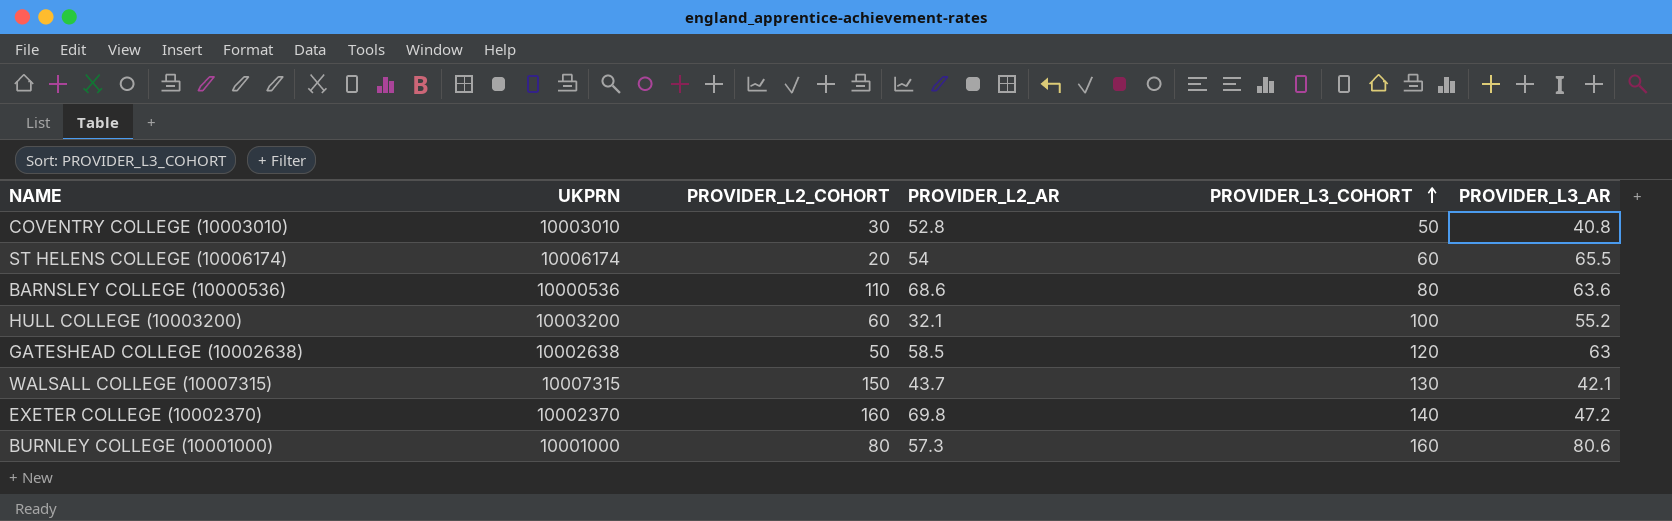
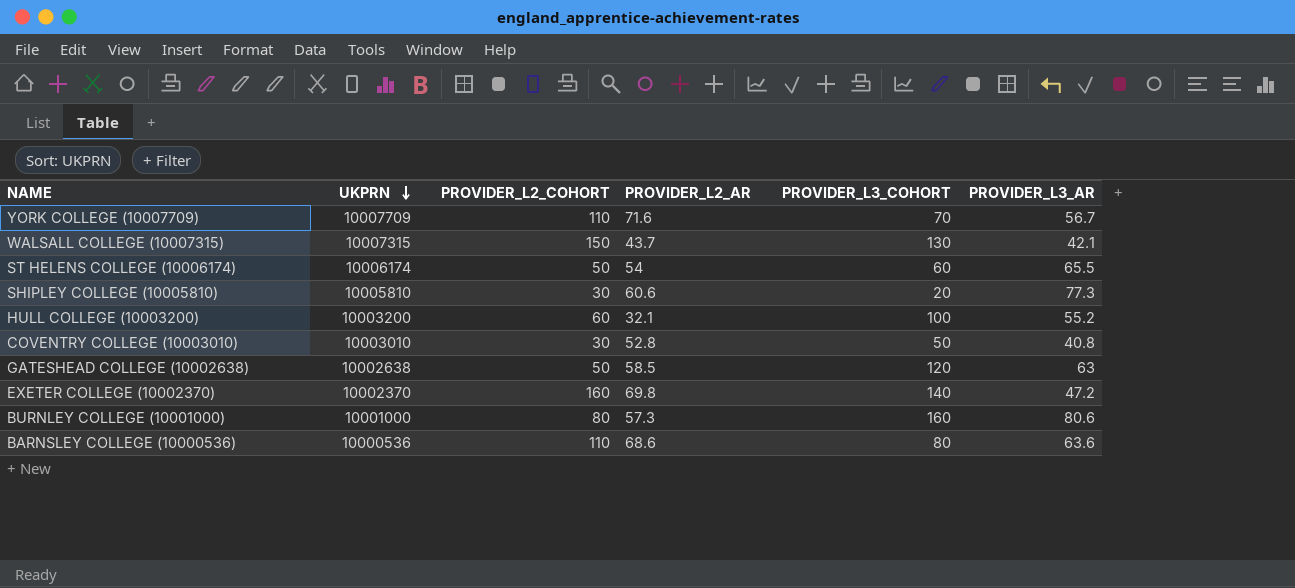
row order: PROVIDER_L3_COHORT ascending -> UKPRN descending
row YORK COLLEGE (10007709): none -> 10007709 | 110 | 71.6 | 70 | 56.7
ST HELENS COLLEGE (10006174) | PROVIDER_L2_COHORT: 20 -> 50
row SHIPLEY COLLEGE (10005810): none -> 10005810 | 30 | 60.6 | 20 | 77.3

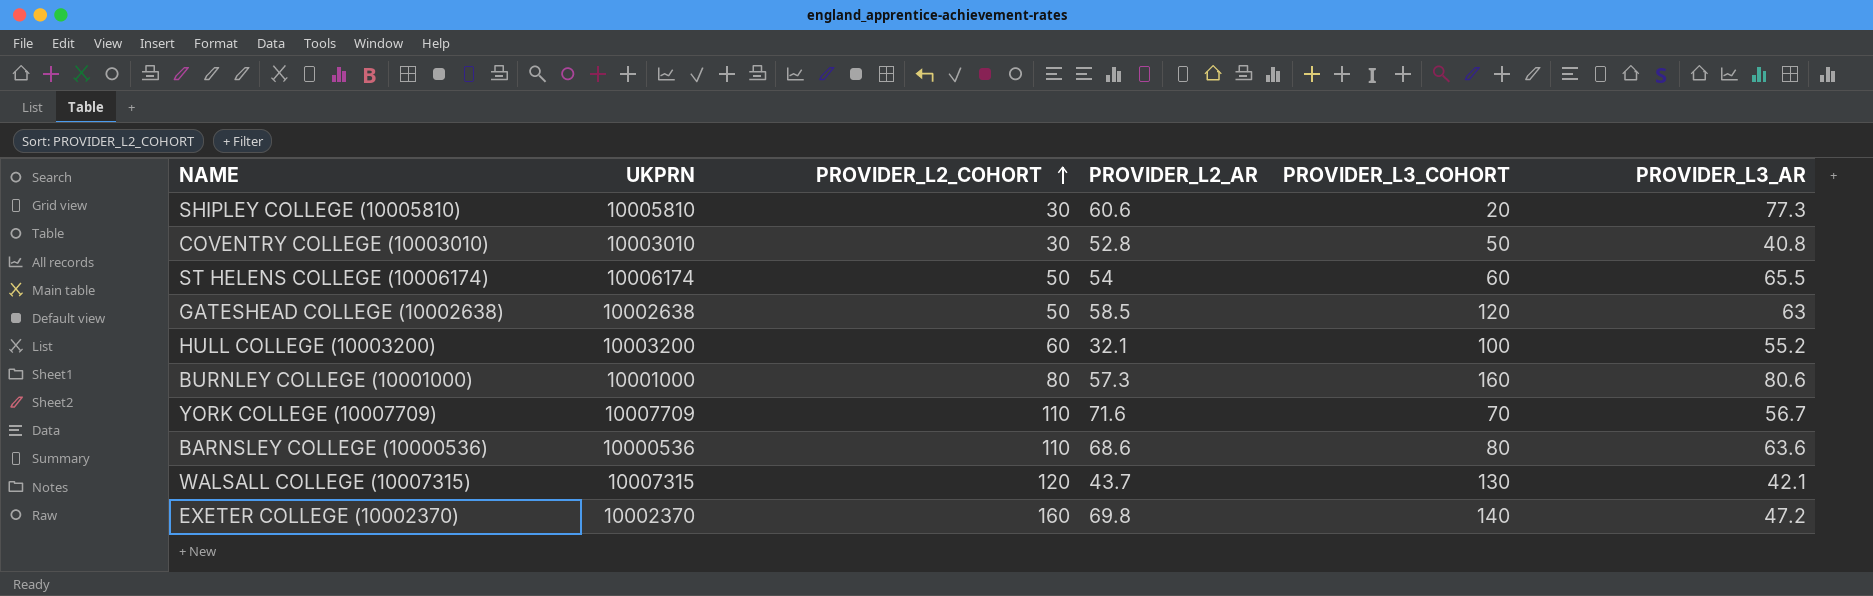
row order: UKPRN descending -> PROVIDER_L2_COHORT ascending
WALSALL COLLEGE (10007315) | PROVIDER_L2_COHORT: 150 -> 120

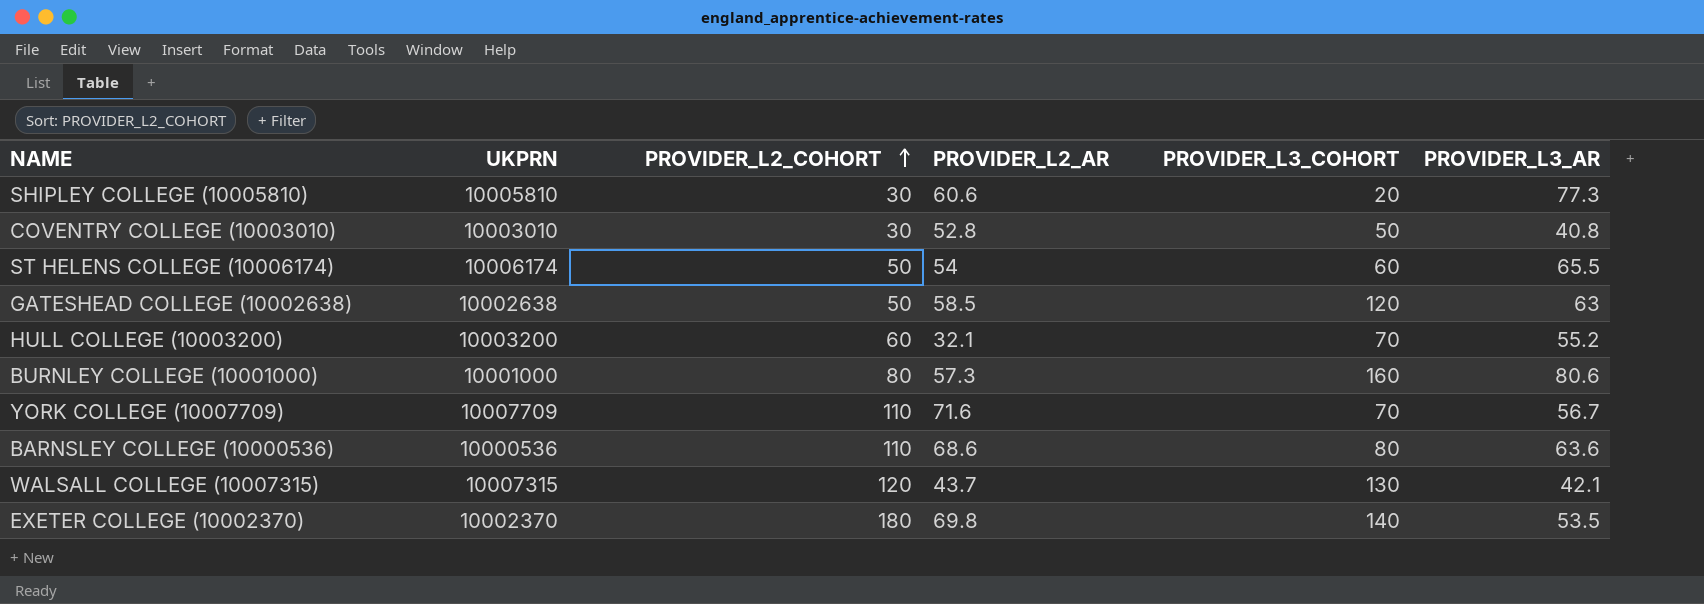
HULL COLLEGE (10003200) | PROVIDER_L3_COHORT: 100 -> 70
EXETER COLLEGE (10002370) | PROVIDER_L2_COHORT: 160 -> 180
EXETER COLLEGE (10002370) | PROVIDER_L3_AR: 47.2 -> 53.5

